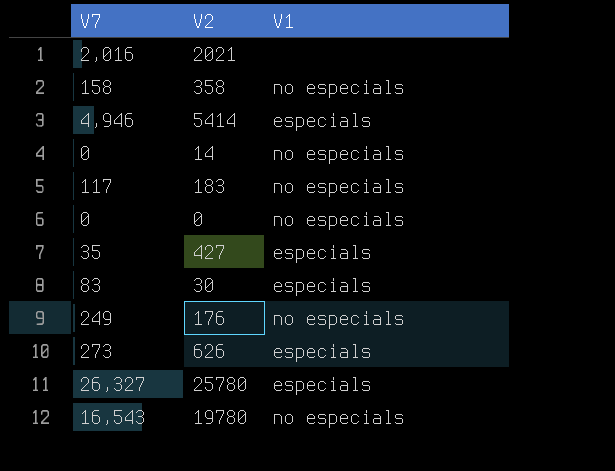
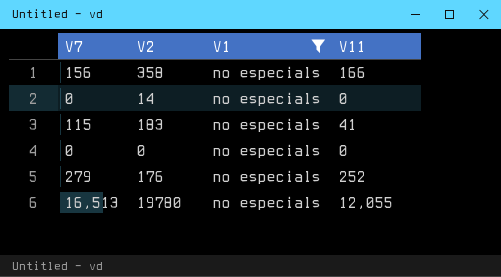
filter: none -> V1 = no especials
column V11 | position: none -> 4
358 | V7: 158 -> 156
183 | V7: 117 -> 115
176 | V7: 249 -> 279
19780 | V7: 16,543 -> 16,513

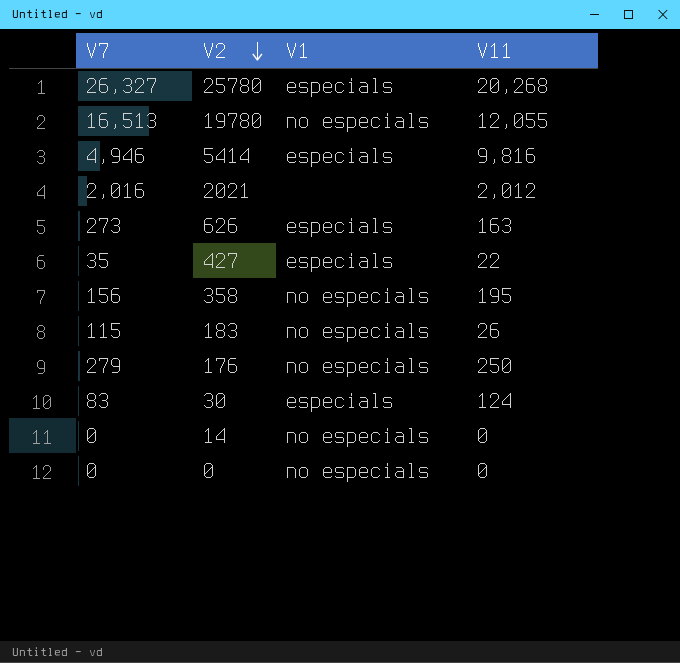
filter: V1 = no especials -> none
row order: none -> V2 descending
358 | V11: 166 -> 195
183 | V11: 41 -> 26
176 | V11: 252 -> 250

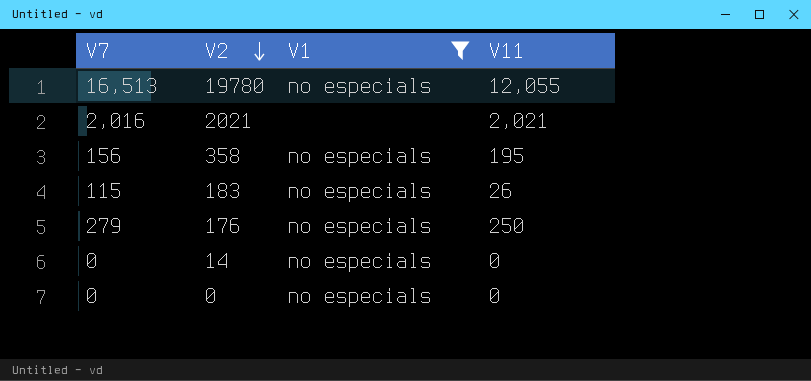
filter: none -> V1 != especials
2021 | V11: 2,012 -> 2,021

